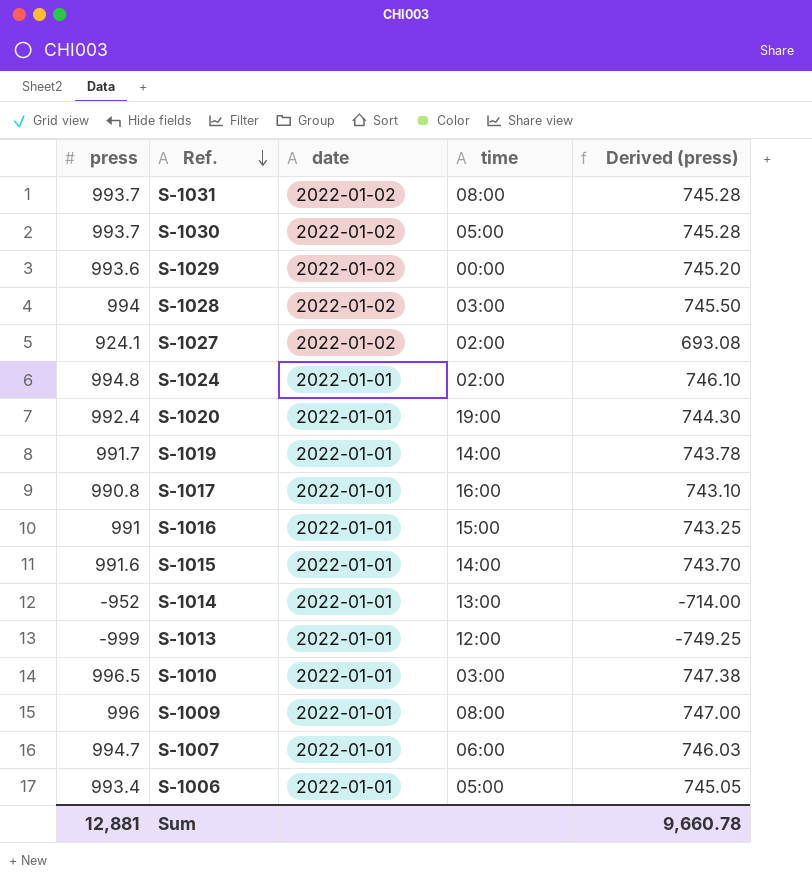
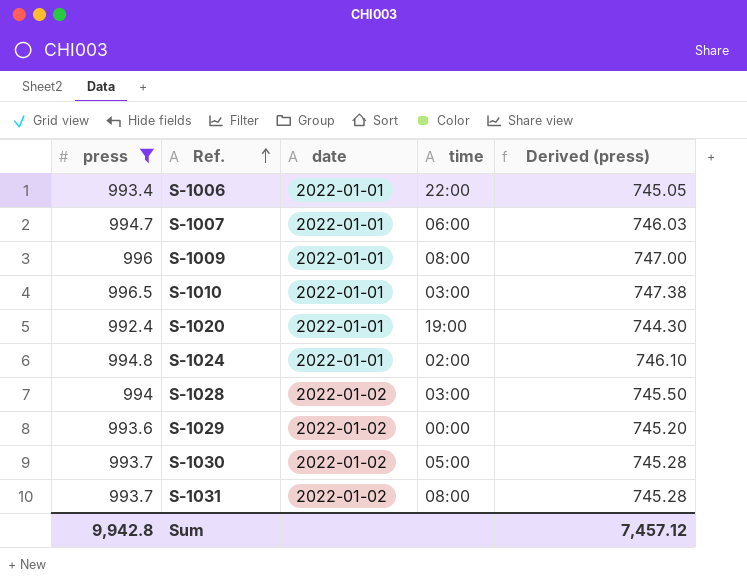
filter: none -> press >= 992.4
row order: Ref. descending -> Ref. ascending
S-1006 | time: 05:00 -> 22:00
Sum | press: 12,881 -> 9,942.8
Sum | Derived (press): 9,660.78 -> 7,457.12

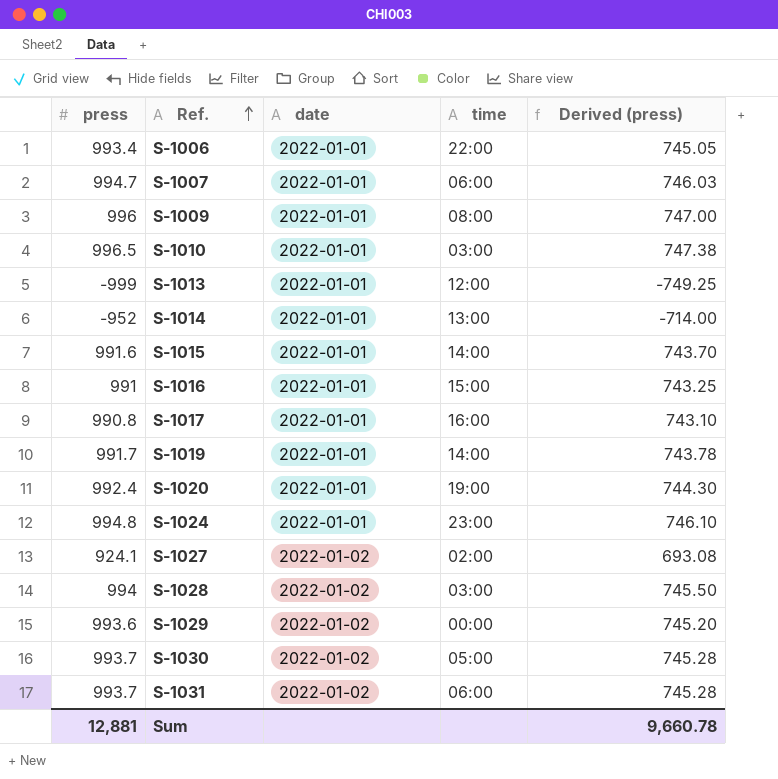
filter: press >= 992.4 -> none
S-1024 | time: 02:00 -> 23:00
S-1031 | time: 08:00 -> 06:00
Sum | press: 9,942.8 -> 12,881
Sum | Derived (press): 7,457.12 -> 9,660.78

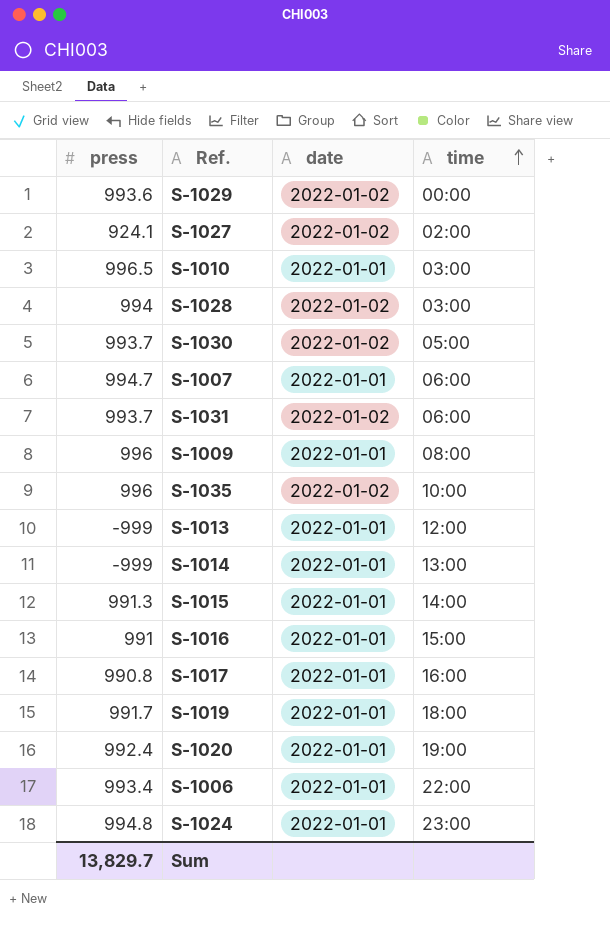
row order: Ref. ascending -> time ascending
column Derived (press) | formula: [press] * 0.75 -> none
row S-1035: none -> 996 | 2022-01-02 | 10:00
S-1014 | press: -952 -> -999
S-1015 | press: 991.6 -> 991.3
S-1019 | time: 14:00 -> 18:00
Sum | press: 12,881 -> 13,829.7

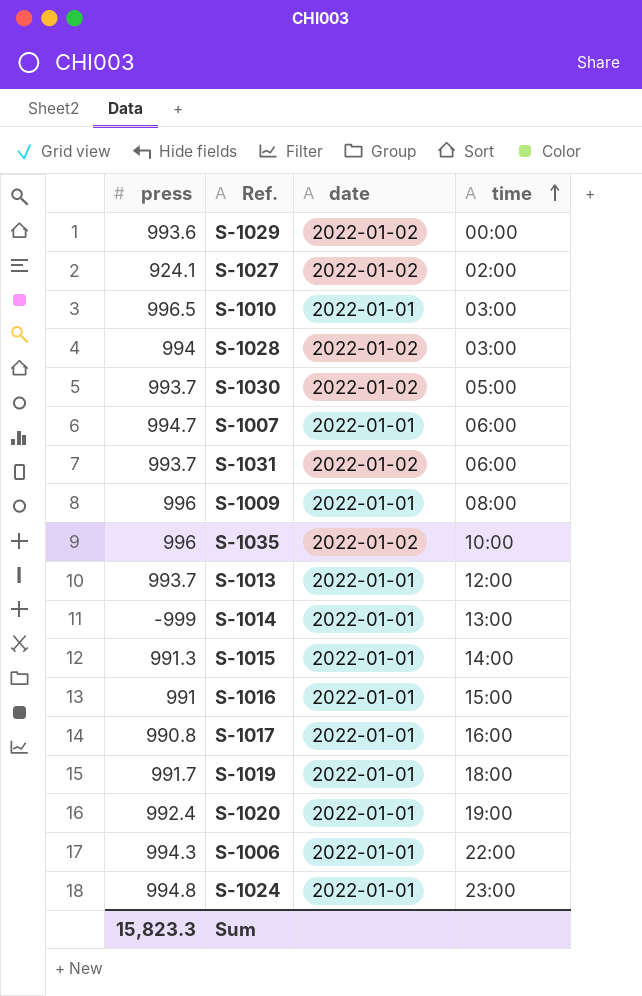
S-1013 | press: -999 -> 993.7
S-1006 | press: 993.4 -> 994.3
Sum | press: 13,829.7 -> 15,823.3

